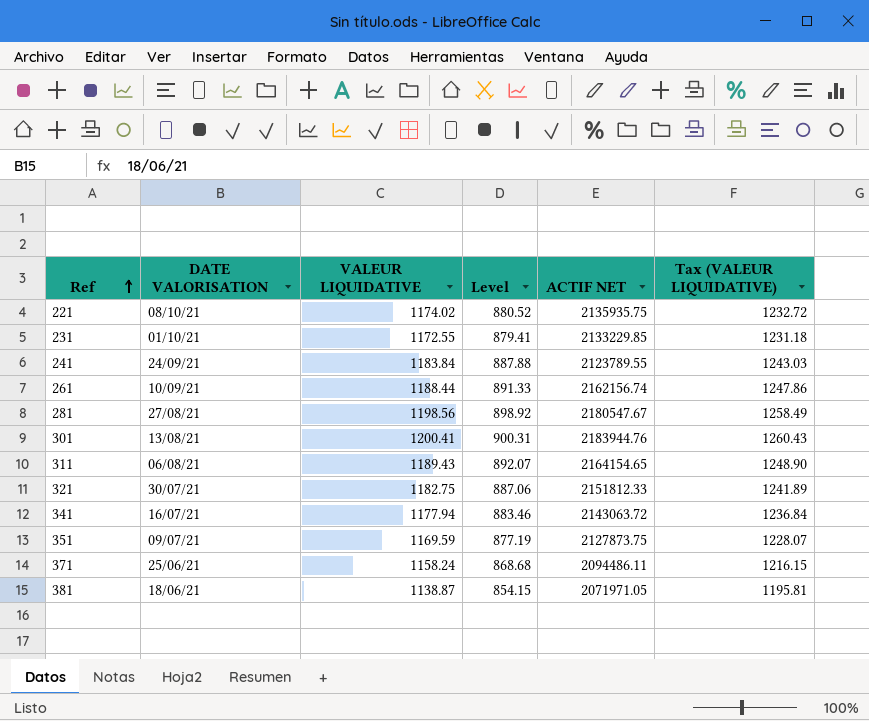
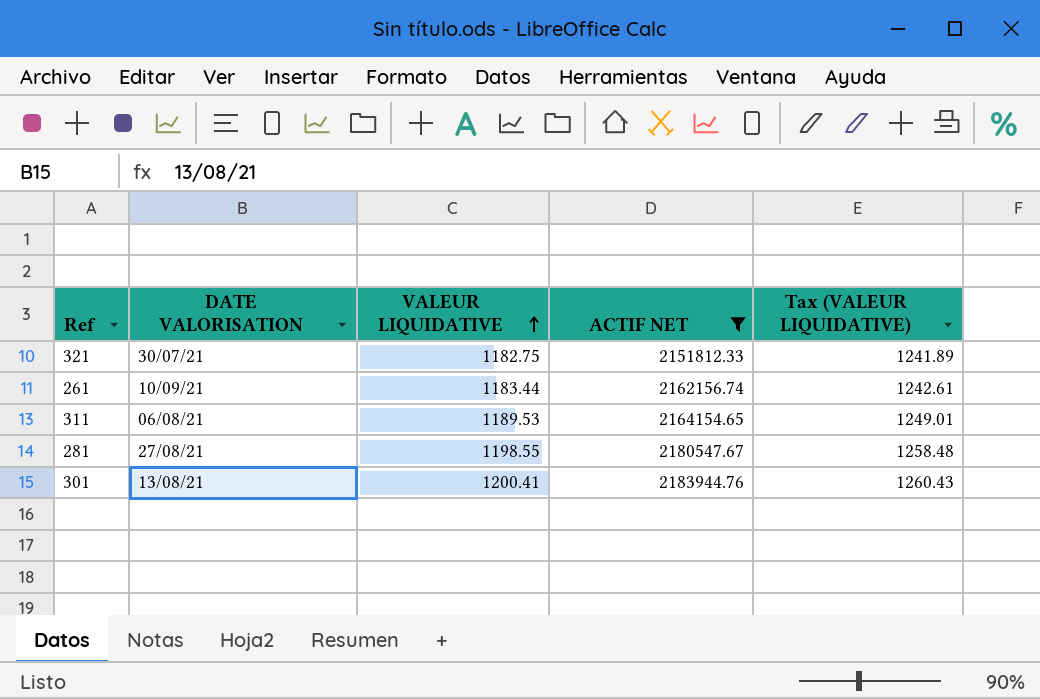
filter: none -> ACTIF NET >= 2151812.33
row order: Ref ascending -> VALEUR LIQUIDATIVE ascending
column Level | formula: [VALEUR LIQUIDATIVE] * 0.75 -> none
261 | VALEUR LIQUIDATIVE: 1188.44 -> 1183.44
261 | Tax (VALEUR LIQUIDATIVE): 1247.86 -> 1242.61
311 | VALEUR LIQUIDATIVE: 1189.43 -> 1189.53
311 | Tax (VALEUR LIQUIDATIVE): 1248.90 -> 1249.01
281 | VALEUR LIQUIDATIVE: 1198.56 -> 1198.55
281 | Tax (VALEUR LIQUIDATIVE): 1258.49 -> 1258.48

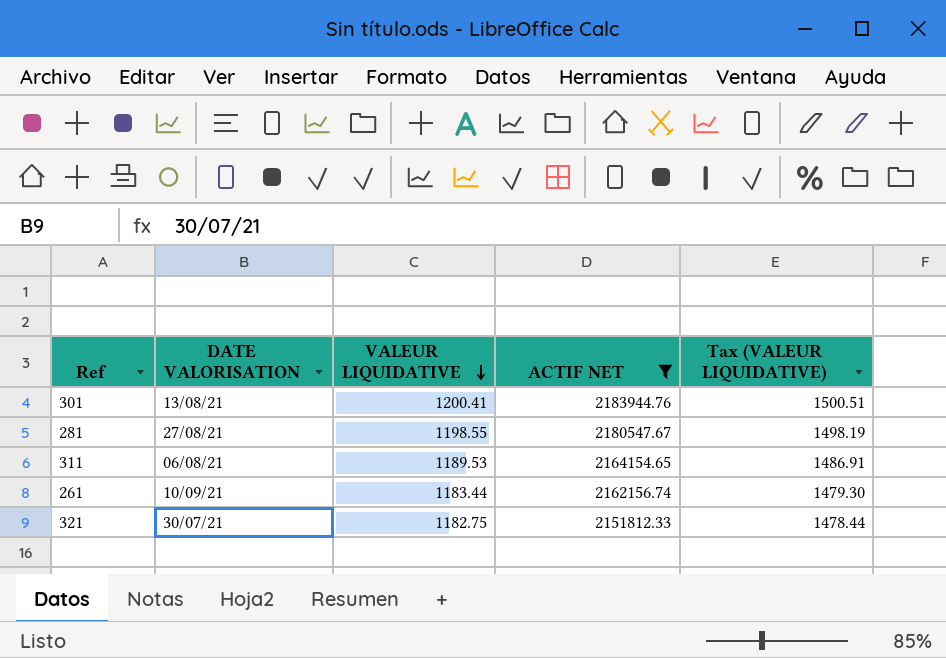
row order: VALEUR LIQUIDATIVE ascending -> VALEUR LIQUIDATIVE descending
column Tax (VALEUR LIQUIDATIVE) | formula: [VALEUR LIQUIDATIVE] * 1.05 -> [VALEUR LIQUIDATIVE] * 1.25

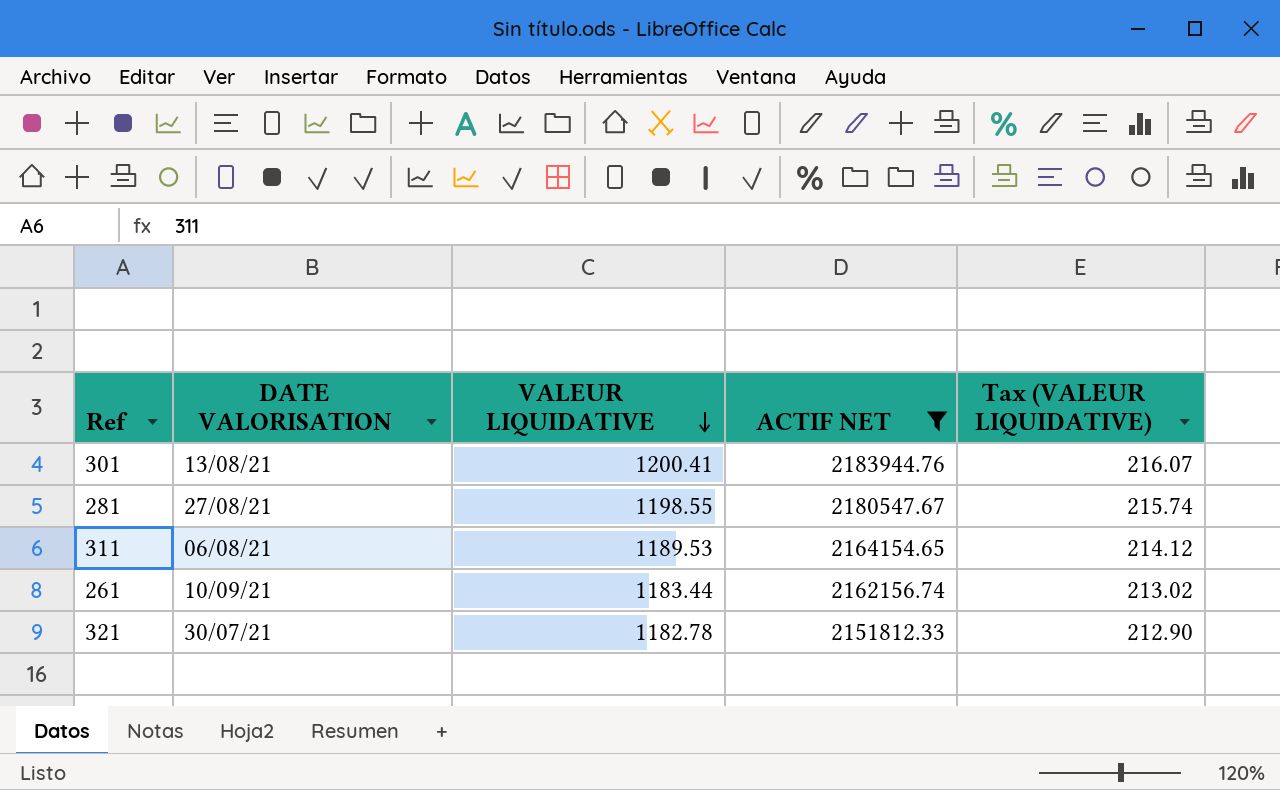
column Tax (VALEUR LIQUIDATIVE) | formula: [VALEUR LIQUIDATIVE] * 1.25 -> [VALEUR LIQUIDATIVE] * 0.18
321 | VALEUR LIQUIDATIVE: 1182.75 -> 1182.78

